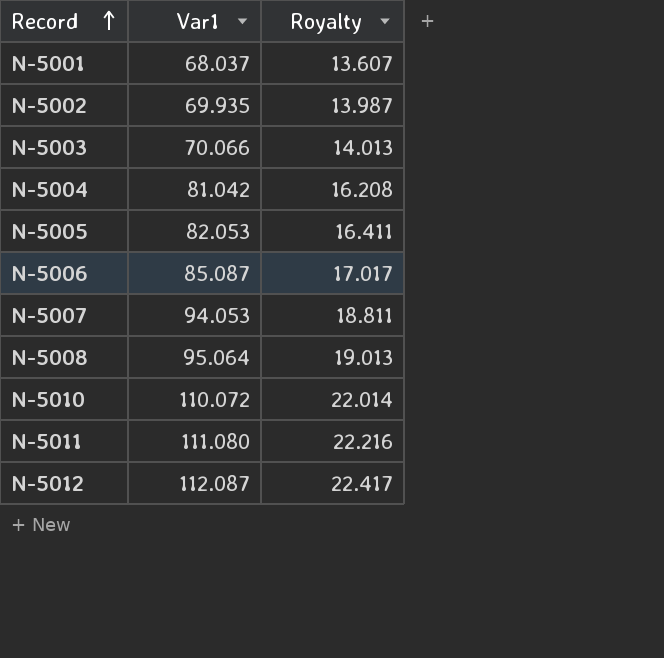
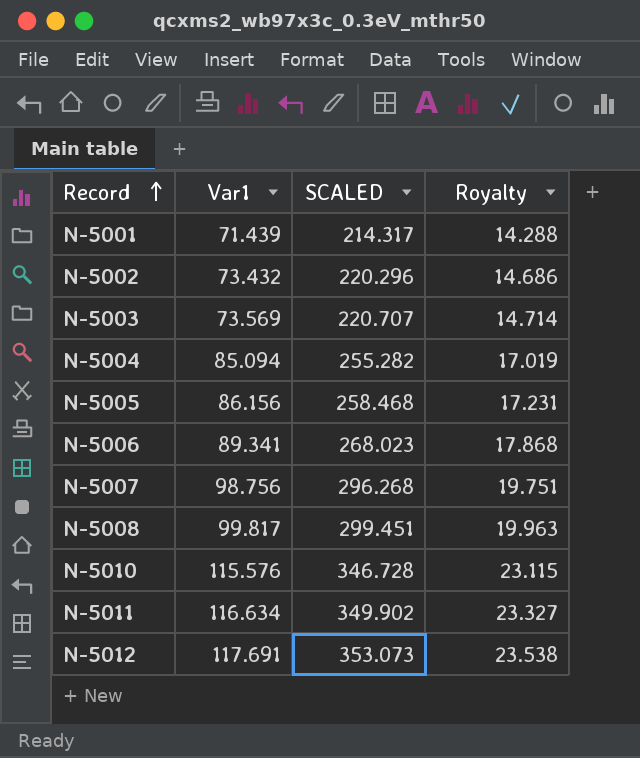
column SCALED | formula: none -> [Var1] * 3
N-5001 | Var1: 68.037 -> 71.439
N-5001 | Royalty: 13.607 -> 14.288
N-5002 | Var1: 69.935 -> 73.432
N-5002 | Royalty: 13.987 -> 14.686
N-5003 | Var1: 70.066 -> 73.569
N-5003 | Royalty: 14.013 -> 14.714
N-5004 | Var1: 81.042 -> 85.094
N-5004 | Royalty: 16.208 -> 17.019
N-5005 | Var1: 82.053 -> 86.156
N-5005 | Royalty: 16.411 -> 17.231
N-5006 | Var1: 85.087 -> 89.341
N-5006 | Royalty: 17.017 -> 17.868
N-5007 | Var1: 94.053 -> 98.756
N-5007 | Royalty: 18.811 -> 19.751
N-5008 | Var1: 95.064 -> 99.817
N-5008 | Royalty: 19.013 -> 19.963
N-5010 | Var1: 110.072 -> 115.576
N-5010 | Royalty: 22.014 -> 23.115
N-5011 | Var1: 111.080 -> 116.634
N-5011 | Royalty: 22.216 -> 23.327
N-5012 | Var1: 112.087 -> 117.691
N-5012 | Royalty: 22.417 -> 23.538

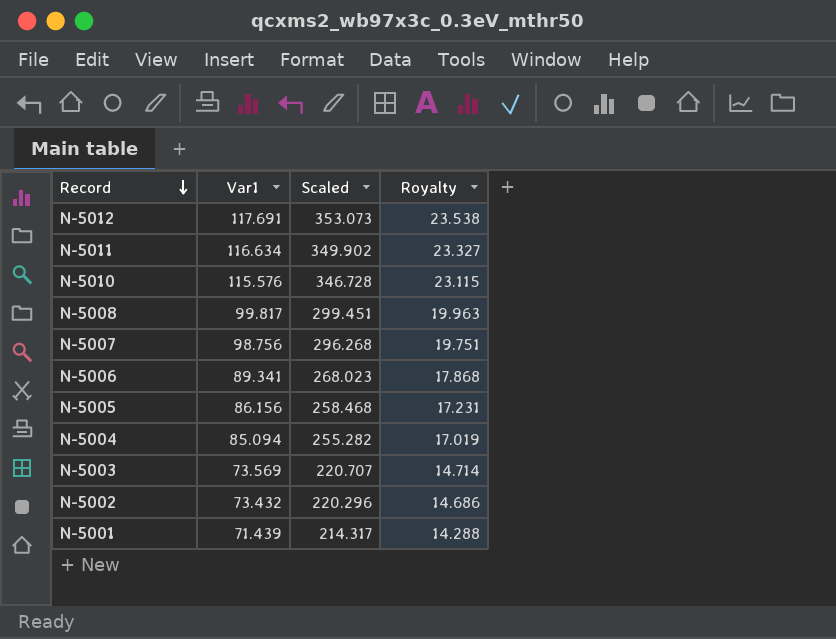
row order: Record ascending -> Record descending
column name: SCALED -> Scaled

